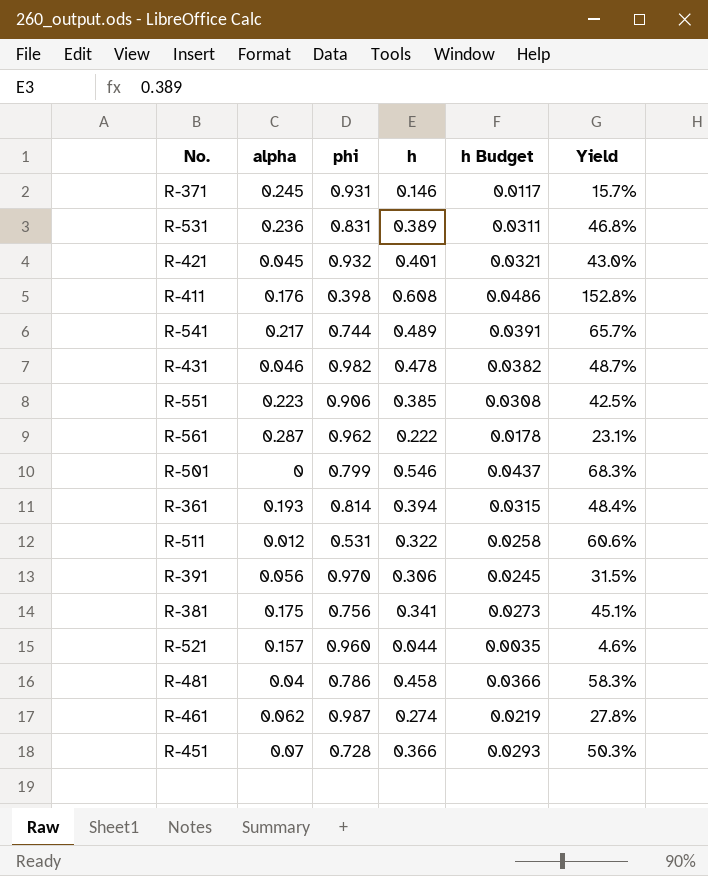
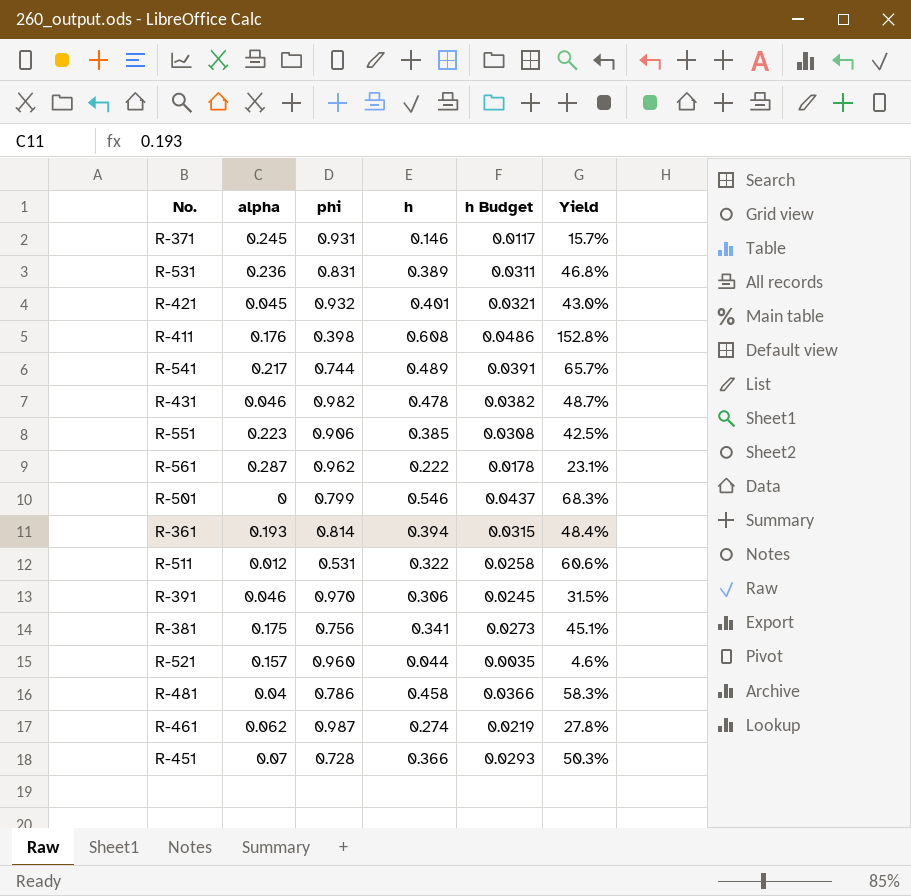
R-391 | alpha: 0.056 -> 0.046

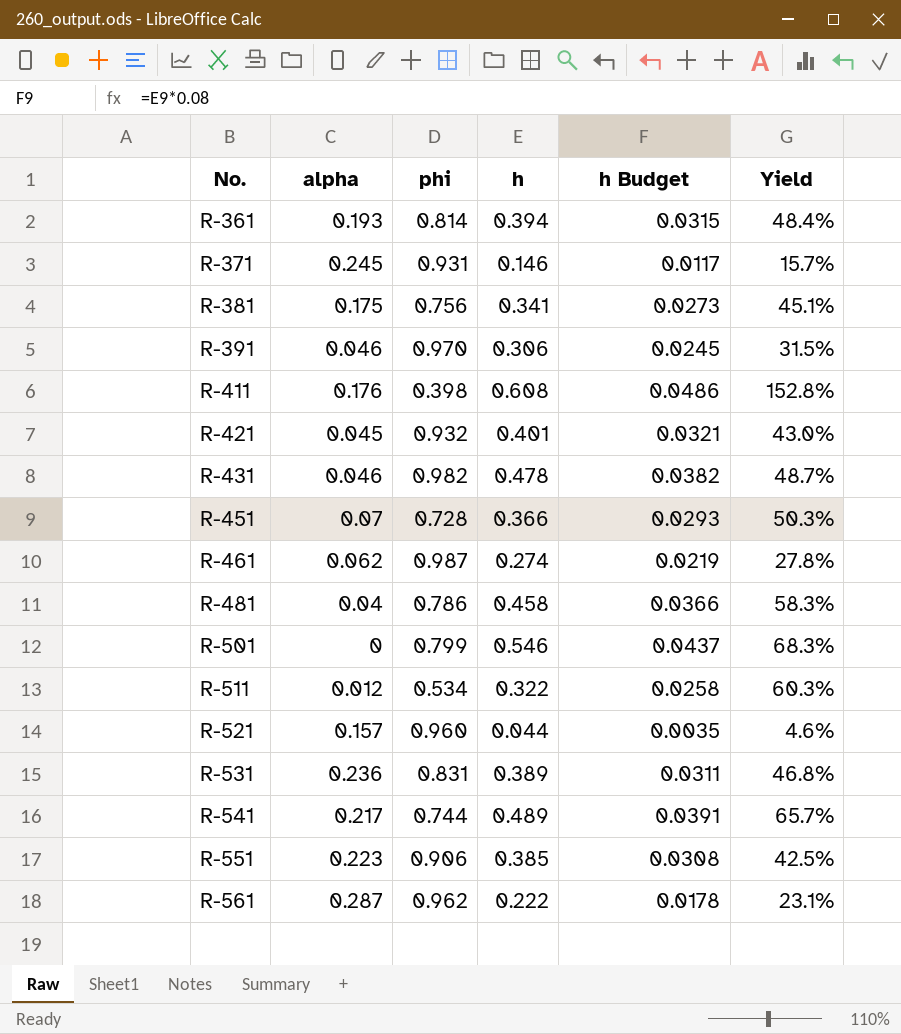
row order: none -> No. ascending
R-511 | phi: 0.531 -> 0.534
R-511 | Yield: 60.6% -> 60.3%

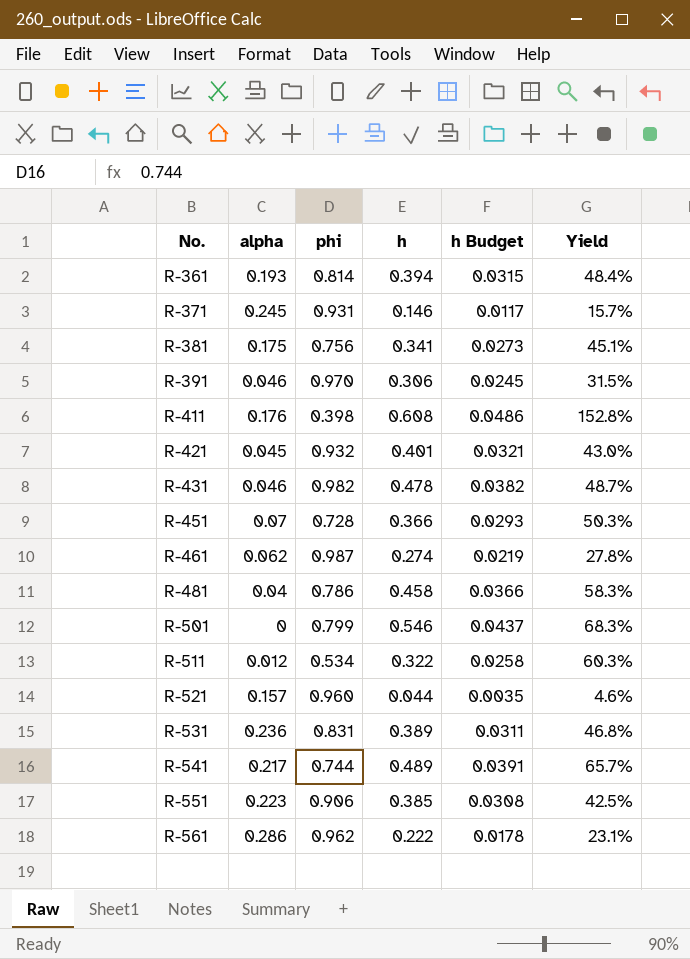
R-561 | alpha: 0.287 -> 0.286

